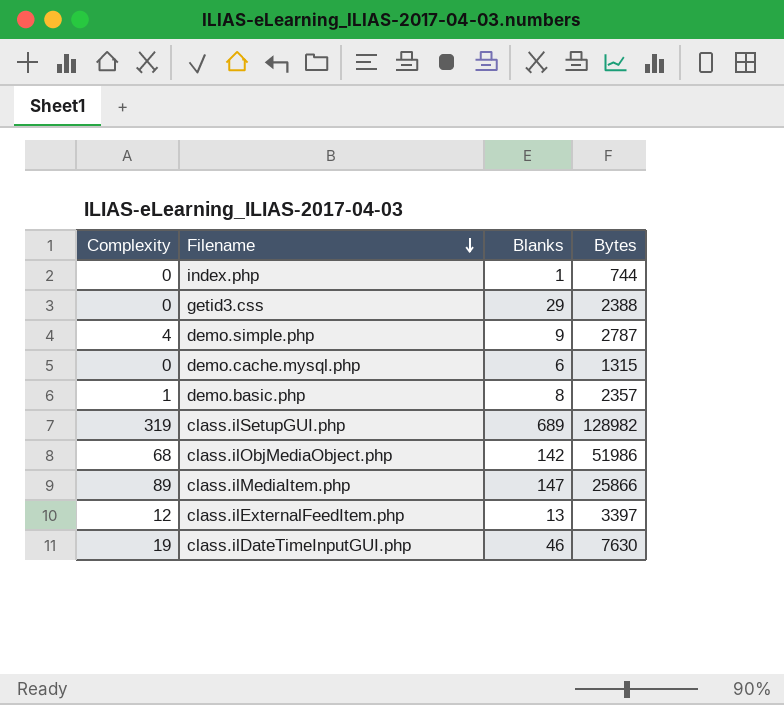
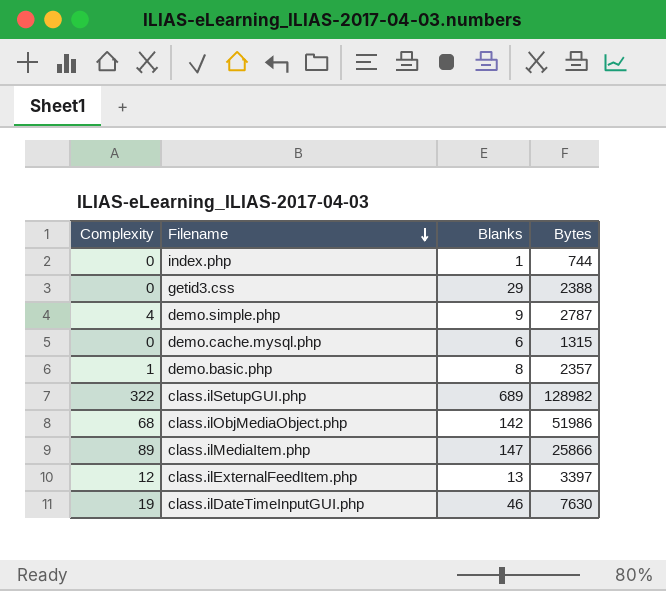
class.ilSetupGUI.php | Complexity: 319 -> 322

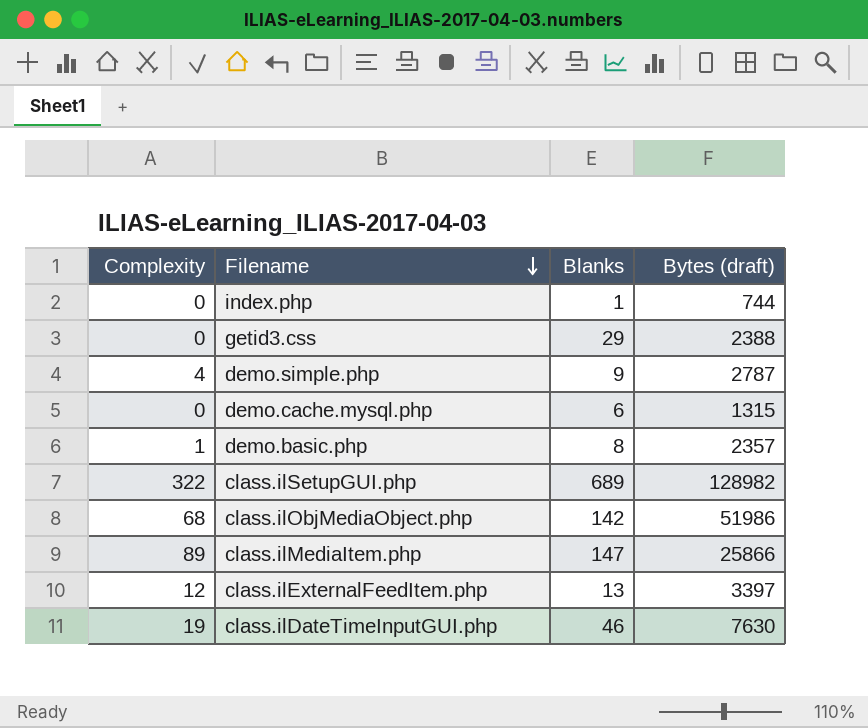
column name: Bytes -> Bytes (draft)

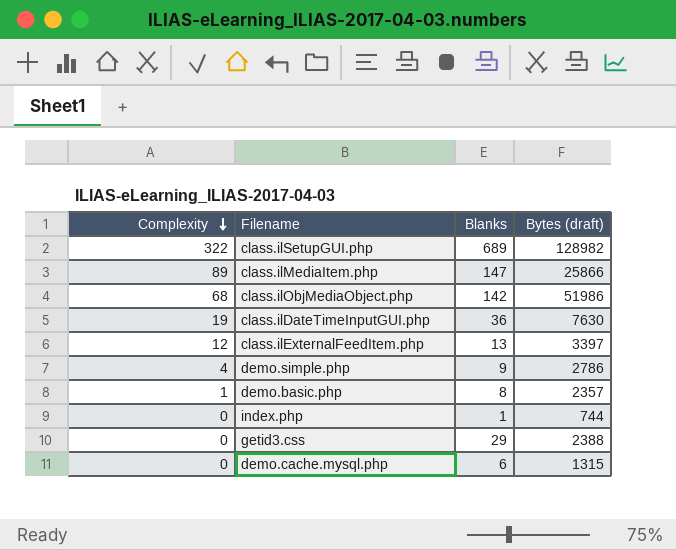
row order: Filename descending -> Complexity descending
class.ilDateTimeInputGUI.php | Blanks: 46 -> 36
demo.simple.php | Bytes (draft): 2787 -> 2786

